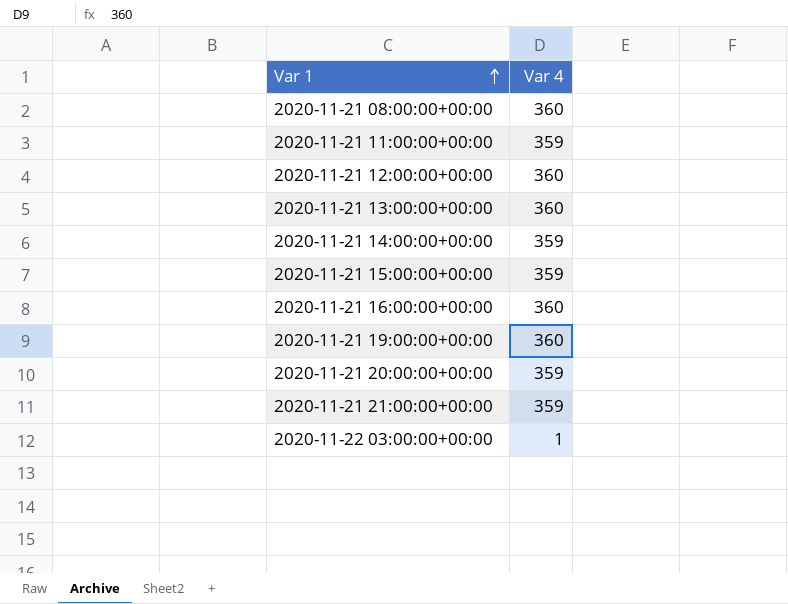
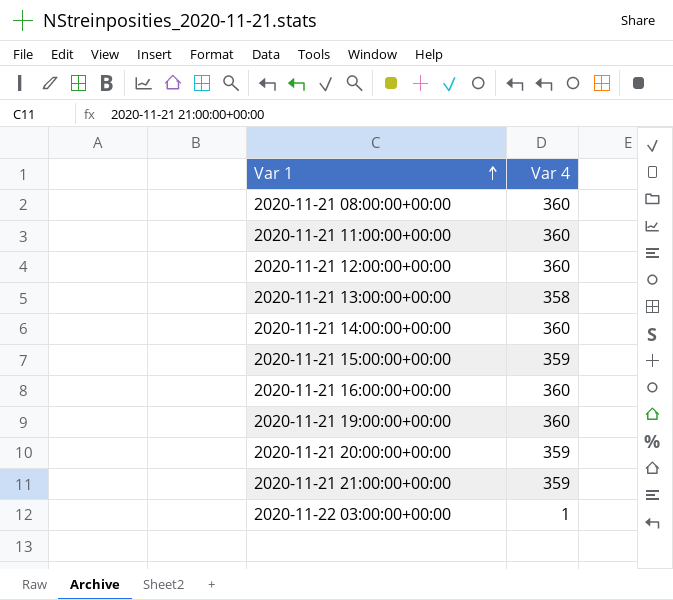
2020-11-21 11:00:00+00:00 | Var 4: 359 -> 360
2020-11-21 13:00:00+00:00 | Var 4: 360 -> 358
2020-11-21 14:00:00+00:00 | Var 4: 359 -> 360

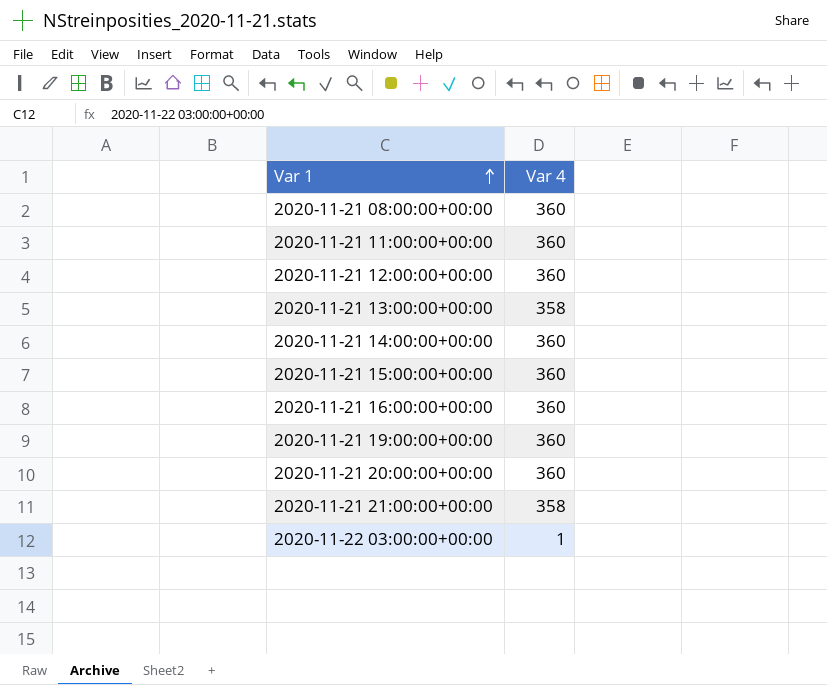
2020-11-21 15:00:00+00:00 | Var 4: 359 -> 360
2020-11-21 20:00:00+00:00 | Var 4: 359 -> 360
2020-11-21 21:00:00+00:00 | Var 4: 359 -> 358

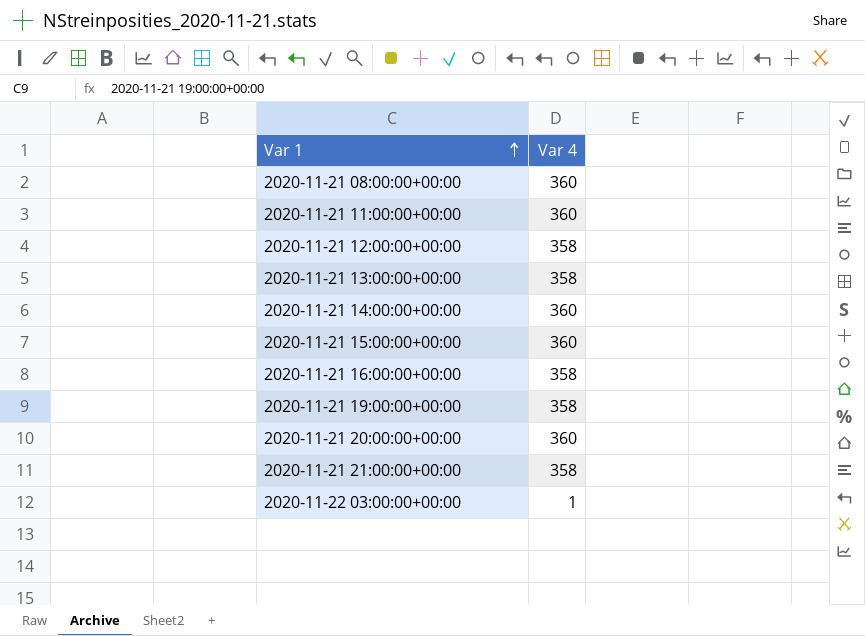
2020-11-21 12:00:00+00:00 | Var 4: 360 -> 358
2020-11-21 16:00:00+00:00 | Var 4: 360 -> 358
2020-11-21 19:00:00+00:00 | Var 4: 360 -> 358

